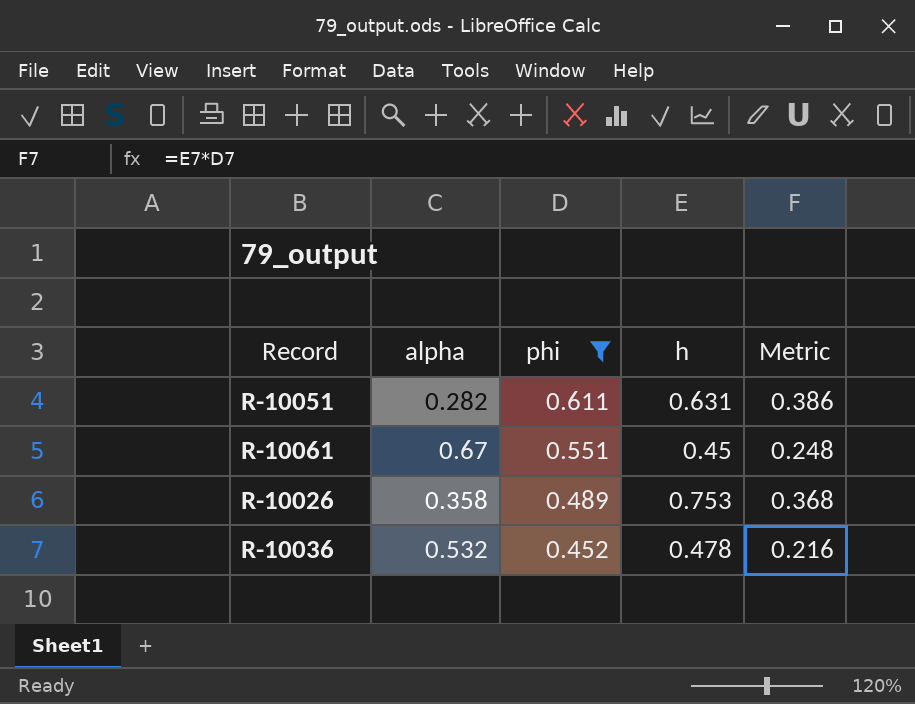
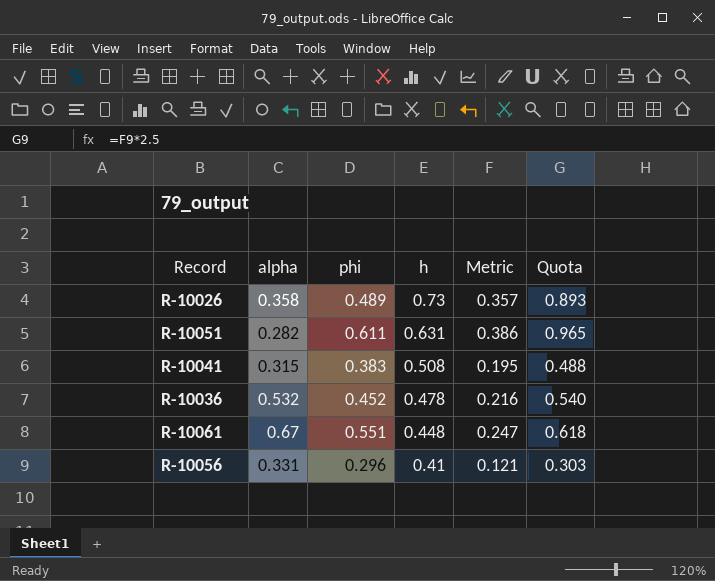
filter: phi >= 0.452 -> none
row order: phi descending -> h descending
column Quota | formula: none -> [Metric] * 2.5
R-10026 | h: 0.753 -> 0.73
R-10026 | Metric: 0.368 -> 0.357
R-10061 | h: 0.45 -> 0.448
R-10061 | Metric: 0.248 -> 0.247

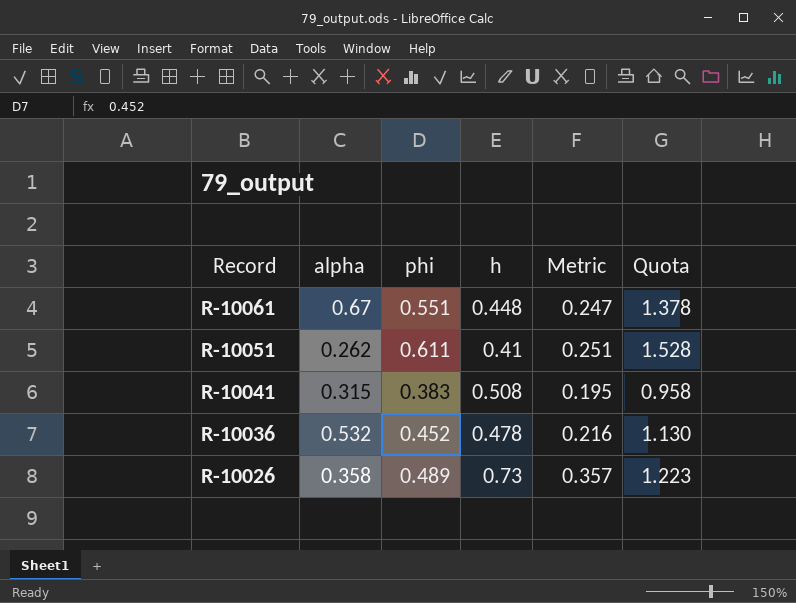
row order: h descending -> Record descending
column Quota | formula: [Metric] * 2.5 -> [phi] * 2.5
row R-10056: 0.331 | 0.296 | 0.41 | 0.121 | 0.303 -> none
R-10051 | alpha: 0.282 -> 0.262
R-10051 | h: 0.631 -> 0.41
R-10051 | Metric: 0.386 -> 0.251

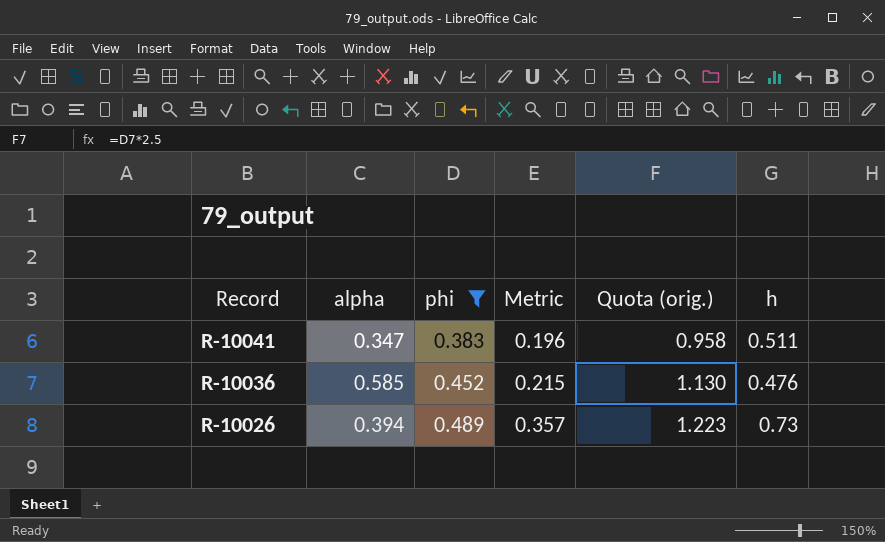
filter: none -> phi <= 0.489
column name: Quota -> Quota (orig.)
column h | position: 4 -> 6
R-10041 | alpha: 0.315 -> 0.347
R-10041 | Metric: 0.195 -> 0.196
R-10041 | h: 0.508 -> 0.511
R-10036 | alpha: 0.532 -> 0.585
R-10036 | Metric: 0.216 -> 0.215
R-10036 | h: 0.478 -> 0.476
R-10026 | alpha: 0.358 -> 0.394

